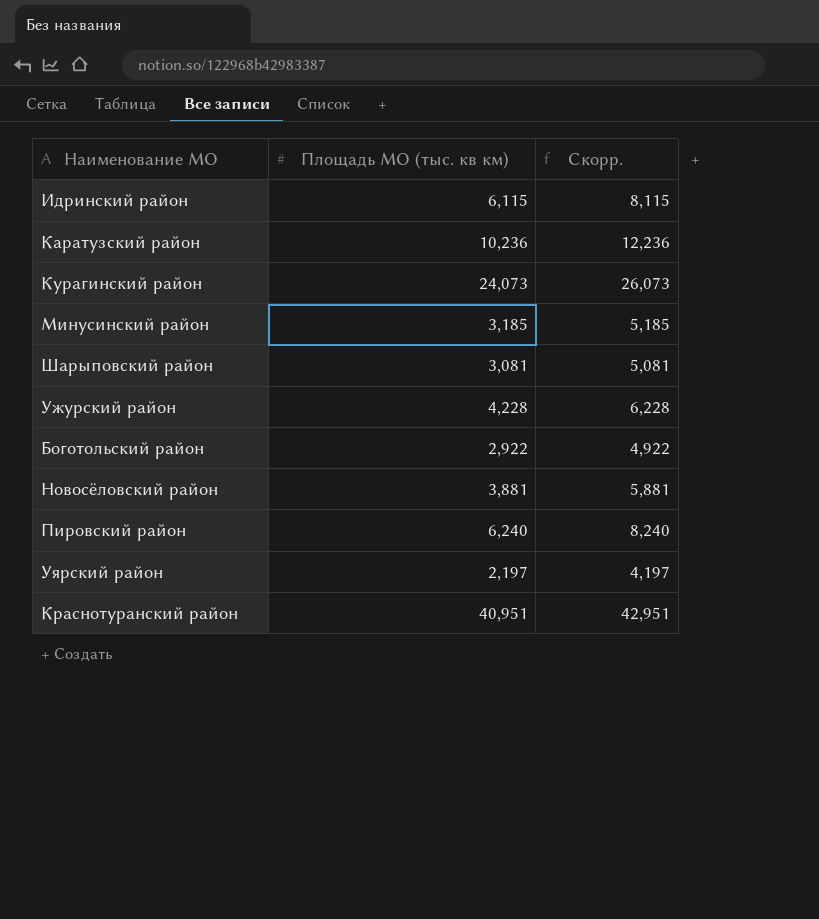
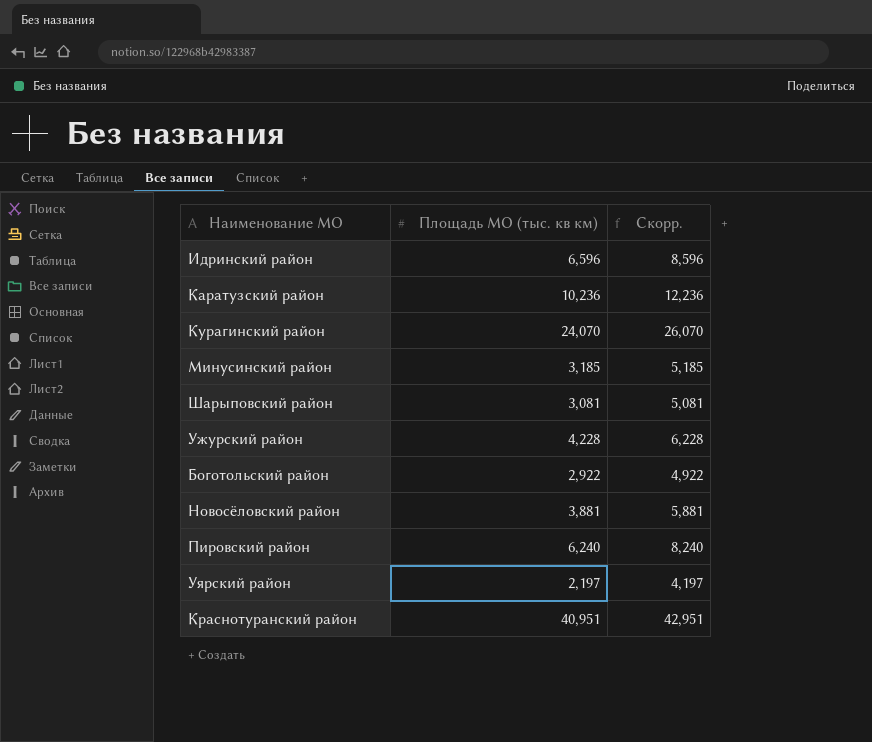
Идринский район | Площадь МО (тыс. кв км): 6,115 -> 6,596
Идринский район | Скорр.: 8,115 -> 8,596
Курагинский район | Площадь МО (тыс. кв км): 24,073 -> 24,070
Курагинский район | Скорр.: 26,073 -> 26,070

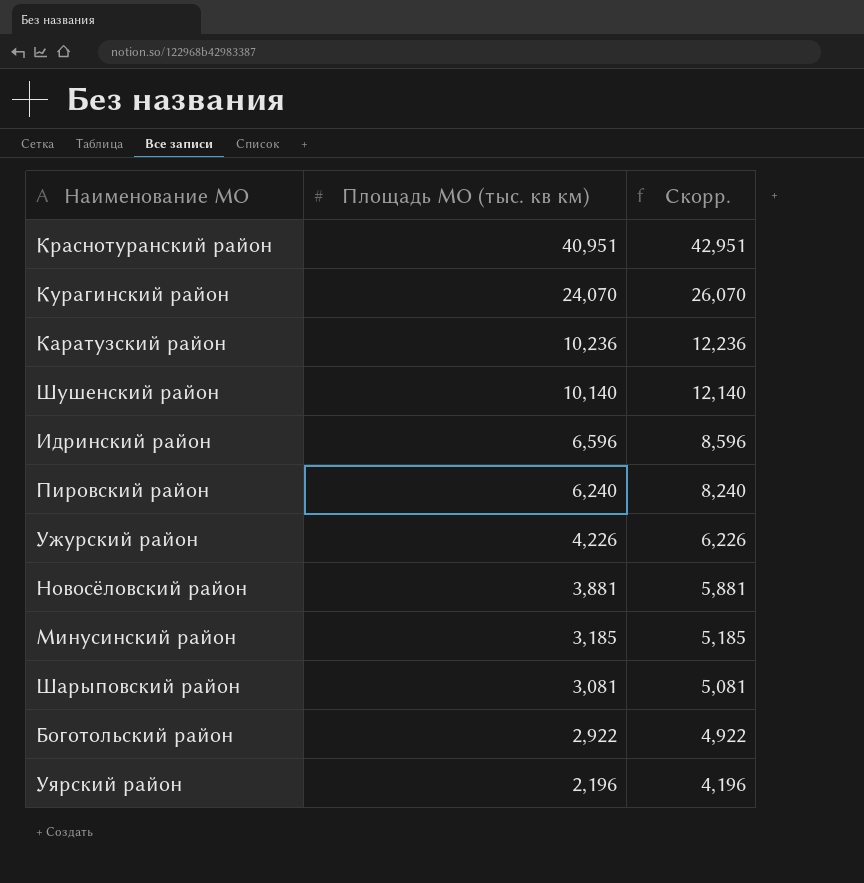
row order: none -> Площадь МО (тыс. кв км) descending
row Шушенский район: none -> 10,140 | 12,140
Ужурский район | Площадь МО (тыс. кв км): 4,228 -> 4,226
Ужурский район | Скорр.: 6,228 -> 6,226
Уярский район | Площадь МО (тыс. кв км): 2,197 -> 2,196
Уярский район | Скорр.: 4,197 -> 4,196

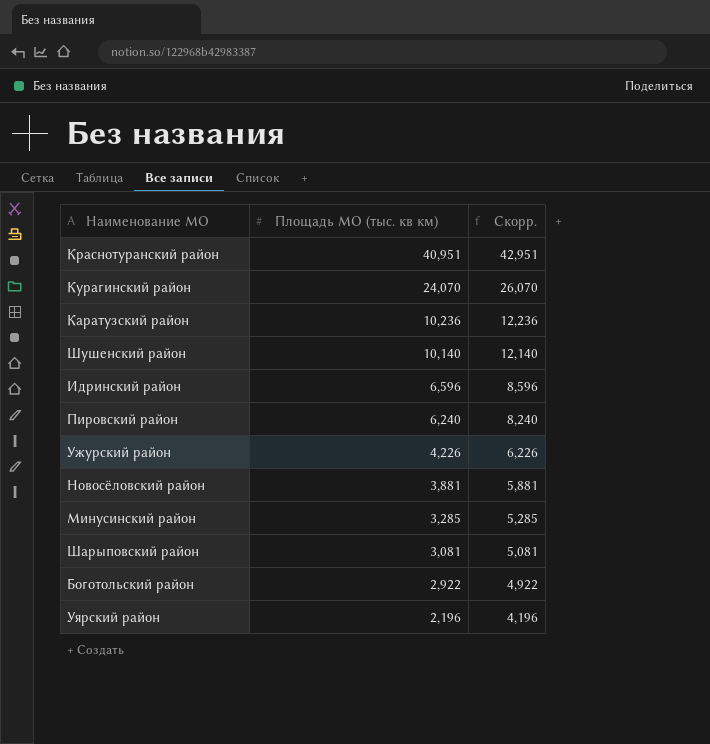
Минусинский район | Площадь МО (тыс. кв км): 3,185 -> 3,285
Минусинский район | Скорр.: 5,185 -> 5,285

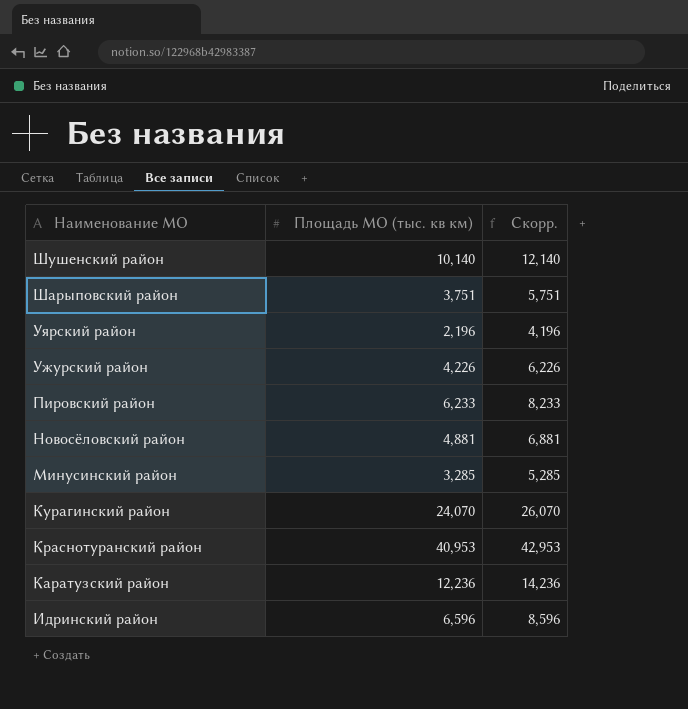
row order: Площадь МО (тыс. кв км) descending -> Наименование МО descending
row Боготольский район: 2,922 | 4,922 -> none
Шарыповский район | Площадь МО (тыс. кв км): 3,081 -> 3,751
Шарыповский район | Скорр.: 5,081 -> 5,751
Пировский район | Площадь МО (тыс. кв км): 6,240 -> 6,233
Пировский район | Скорр.: 8,240 -> 8,233
Новосёловский район | Площадь МО (тыс. кв км): 3,881 -> 4,881
Новосёловский район | Скорр.: 5,881 -> 6,881
Краснотуранский район | Площадь МО (тыс. кв км): 40,951 -> 40,953
Краснотуранский район | Скорр.: 42,951 -> 42,953
Каратузский район | Площадь МО (тыс. кв км): 10,236 -> 12,236
Каратузский район | Скорр.: 12,236 -> 14,236

